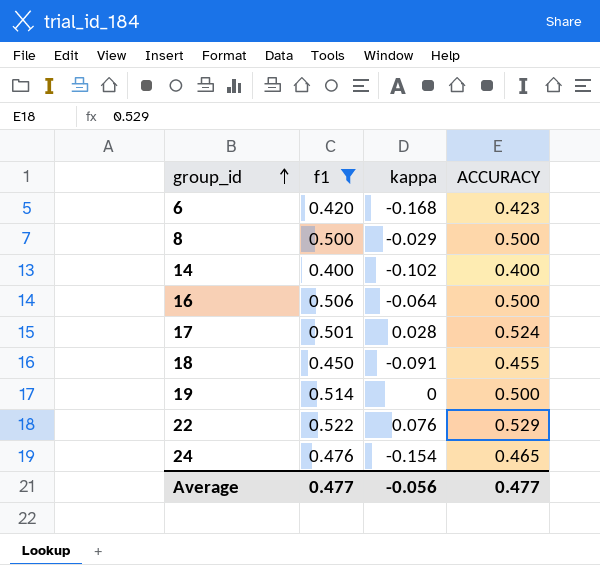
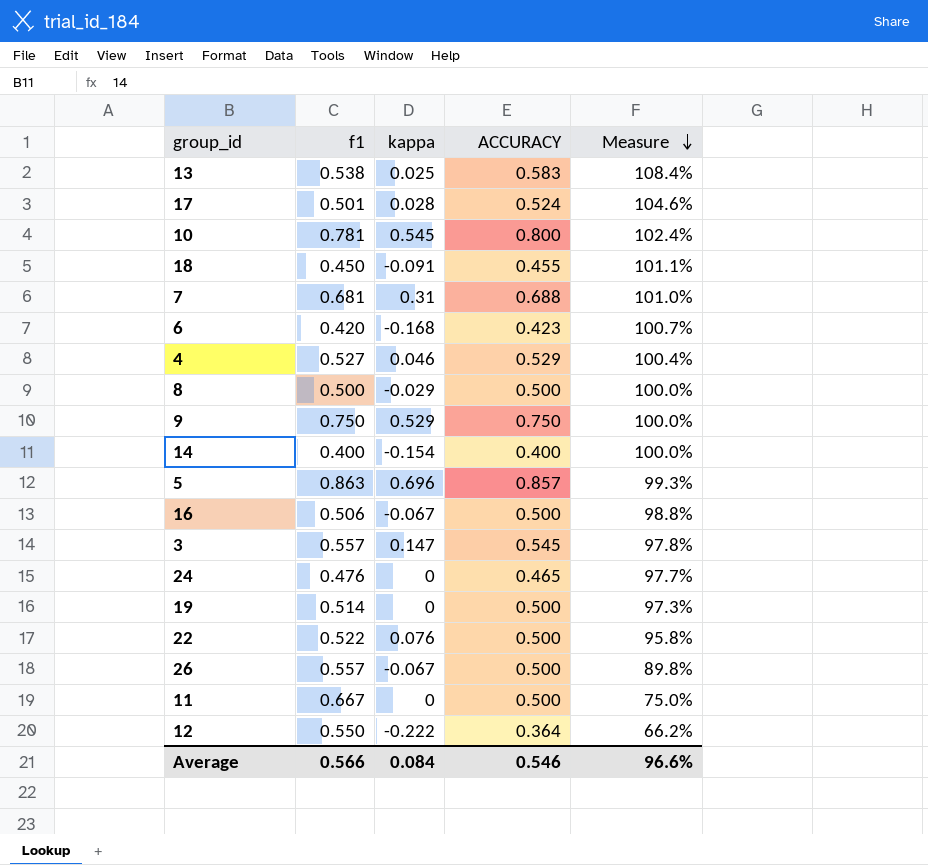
filter: f1 <= 0.522 -> none
row order: group_id ascending -> Measure descending
column Measure | formula: none -> [ACCURACY] / [f1]
14 | kappa: -0.102 -> -0.154
16 | kappa: -0.064 -> -0.067
24 | kappa: -0.154 -> 0
22 | ACCURACY: 0.529 -> 0.500
Average | f1: 0.477 -> 0.566
Average | kappa: -0.056 -> 0.084
Average | ACCURACY: 0.477 -> 0.546

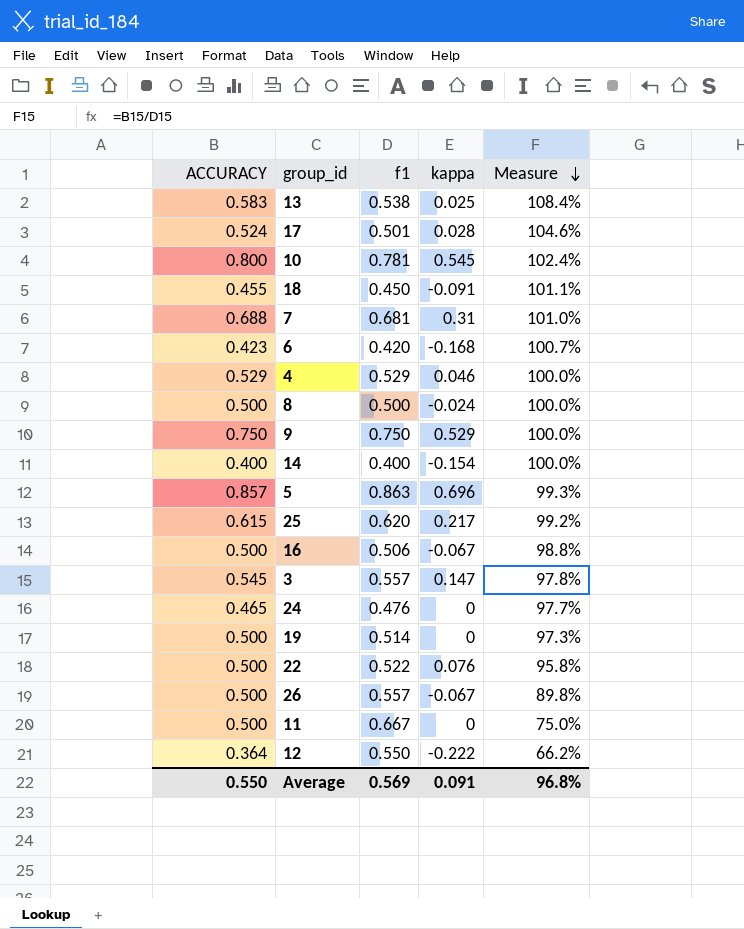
column ACCURACY | position: 4 -> 1
4 | f1: 0.527 -> 0.529
4 | Measure: 100.4% -> 100.0%
8 | kappa: -0.029 -> -0.024
row 25: none -> 0.615 | 0.620 | 0.217 | 99.2%
Average | ACCURACY: 0.546 -> 0.550
Average | f1: 0.566 -> 0.569
Average | kappa: 0.084 -> 0.091
Average | Measure: 96.6% -> 96.8%

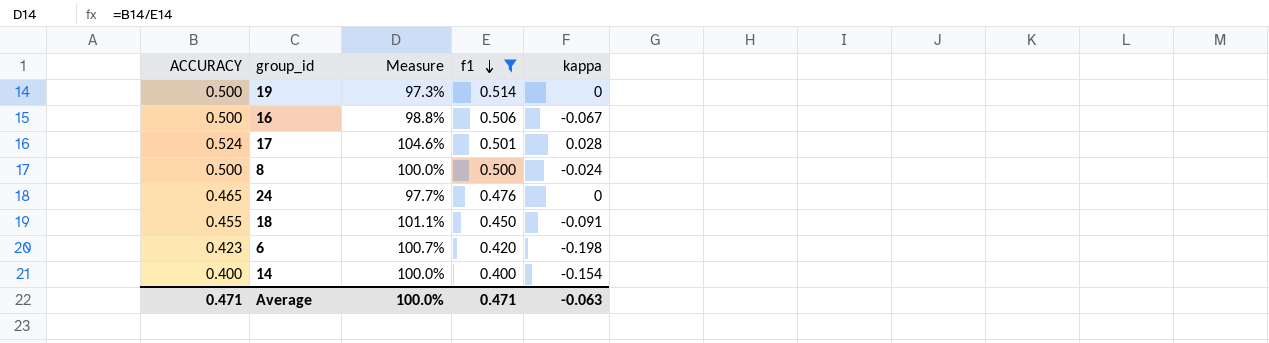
filter: none -> f1 <= 0.514
row order: Measure descending -> f1 descending
column Measure | position: 5 -> 3
6 | kappa: -0.168 -> -0.198
Average | ACCURACY: 0.550 -> 0.471
Average | Measure: 96.8% -> 100.0%
Average | f1: 0.569 -> 0.471
Average | kappa: 0.091 -> -0.063

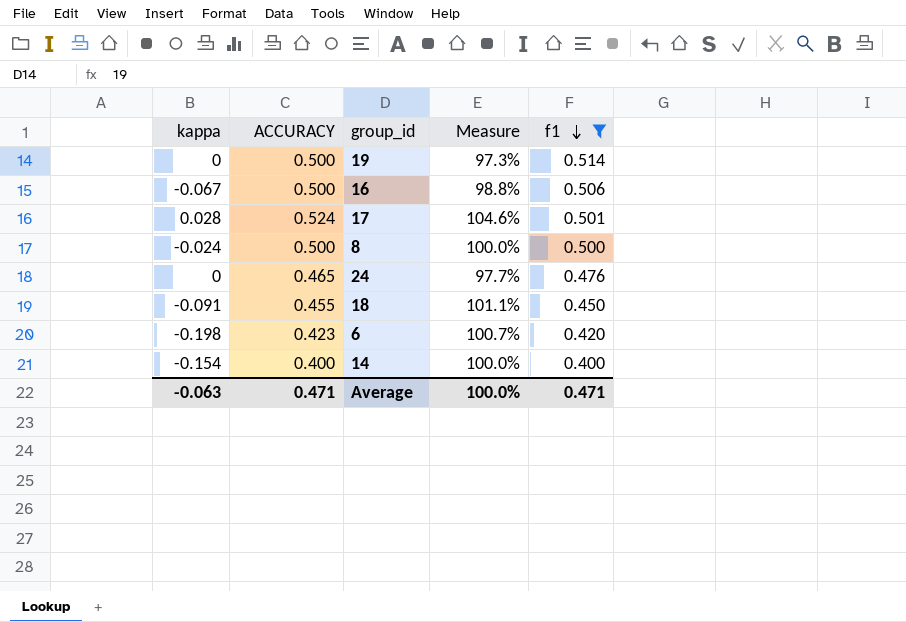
column kappa | position: 5 -> 1

